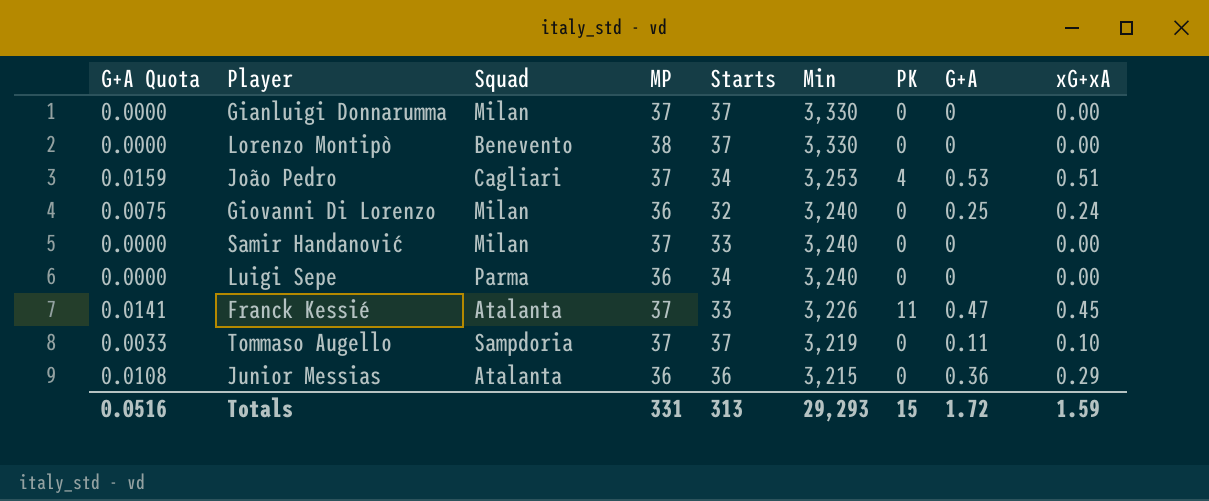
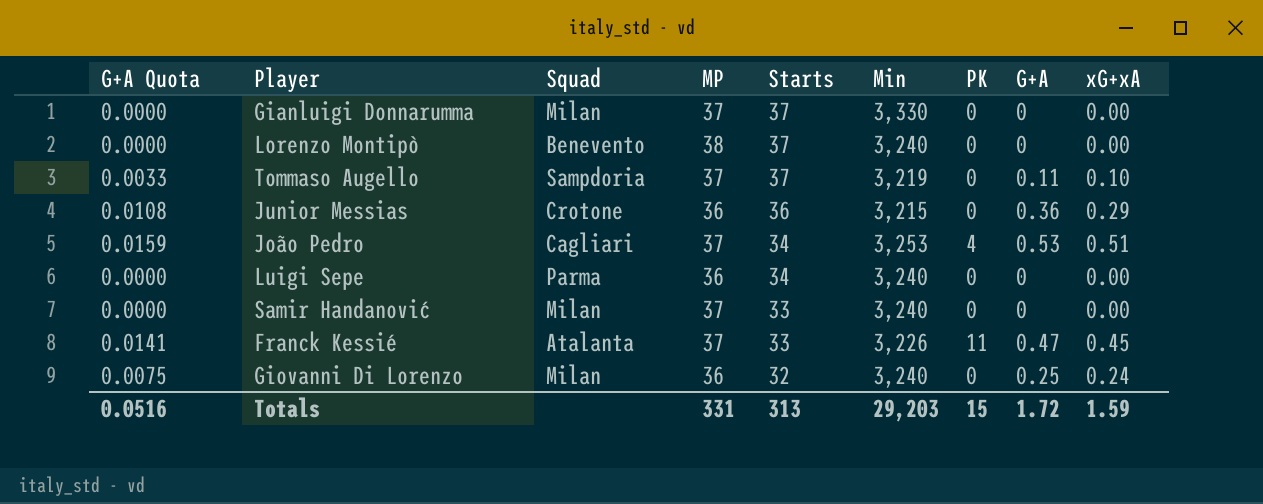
row order: Min descending -> Starts descending
Lorenzo Montipò | Min: 3,330 -> 3,240
Junior Messias | Squad: Atalanta -> Crotone
Totals | Min: 29,293 -> 29,203

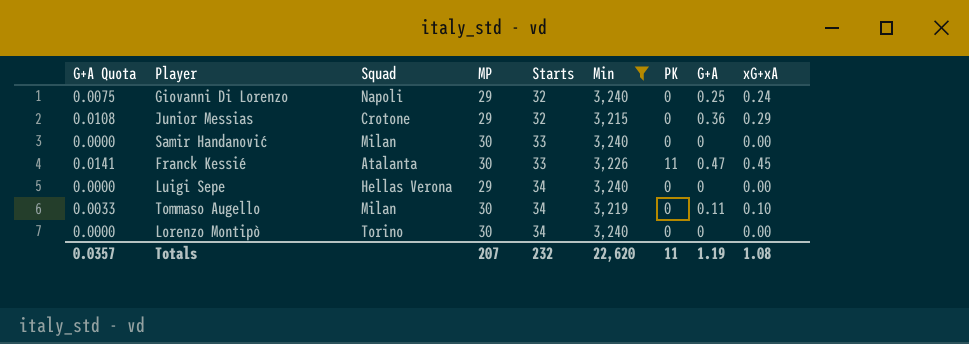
filter: none -> Min <= 3,240
row order: Starts descending -> Starts ascending
Giovanni Di Lorenzo | Squad: Milan -> Napoli
Giovanni Di Lorenzo | MP: 36 -> 29
Junior Messias | MP: 36 -> 29
Junior Messias | Starts: 36 -> 32
Samir Handanović | MP: 37 -> 30
Franck Kessié | MP: 37 -> 30
Luigi Sepe | Squad: Parma -> Hellas Verona
Luigi Sepe | MP: 36 -> 29
Tommaso Augello | Squad: Sampdoria -> Milan
Tommaso Augello | MP: 37 -> 30
Tommaso Augello | Starts: 37 -> 34
Lorenzo Montipò | Squad: Benevento -> Torino
Lorenzo Montipò | MP: 38 -> 30
Lorenzo Montipò | Starts: 37 -> 34
Totals | G+A Quota: 0.0516 -> 0.0357
Totals | MP: 331 -> 207
Totals | Starts: 313 -> 232
Totals | Min: 29,203 -> 22,620
Totals | PK: 15 -> 11
Totals | G+A: 1.72 -> 1.19
Totals | xG+xA: 1.59 -> 1.08

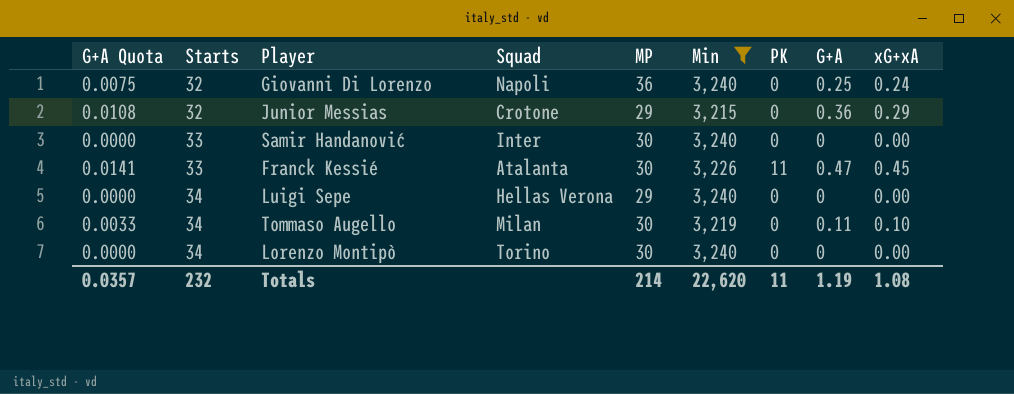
column Starts | position: 5 -> 2
Giovanni Di Lorenzo | MP: 29 -> 36
Samir Handanović | Squad: Milan -> Inter
Totals | MP: 207 -> 214

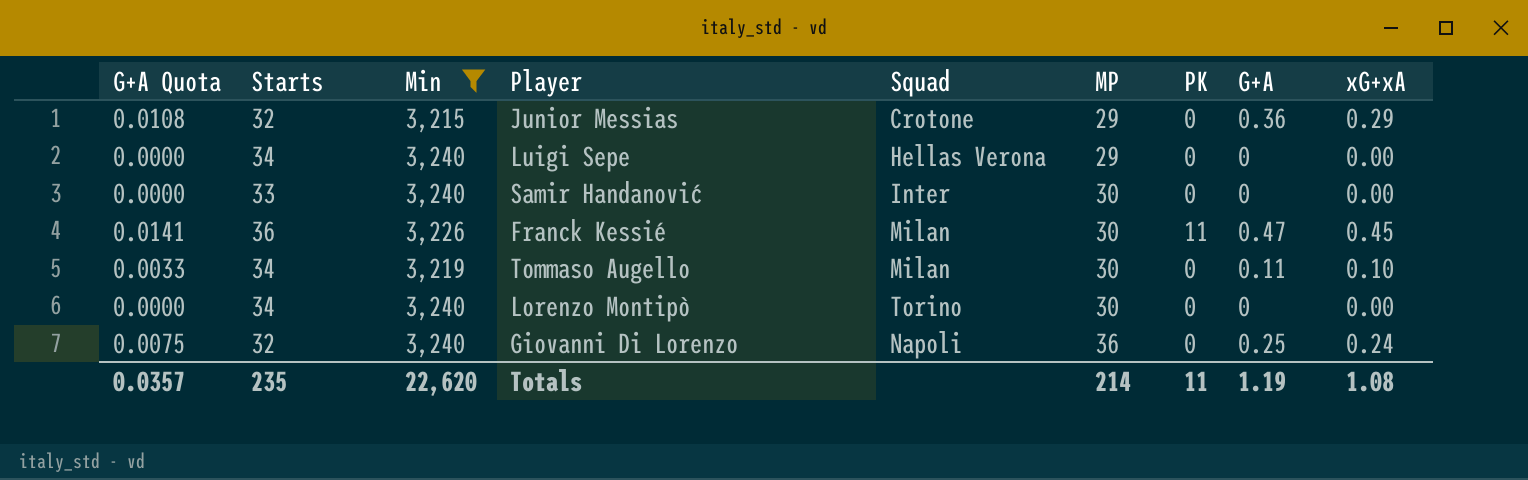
row order: Starts ascending -> MP ascending
column Min | position: 6 -> 3
Franck Kessié | Starts: 33 -> 36
Franck Kessié | Squad: Atalanta -> Milan
Totals | Starts: 232 -> 235

